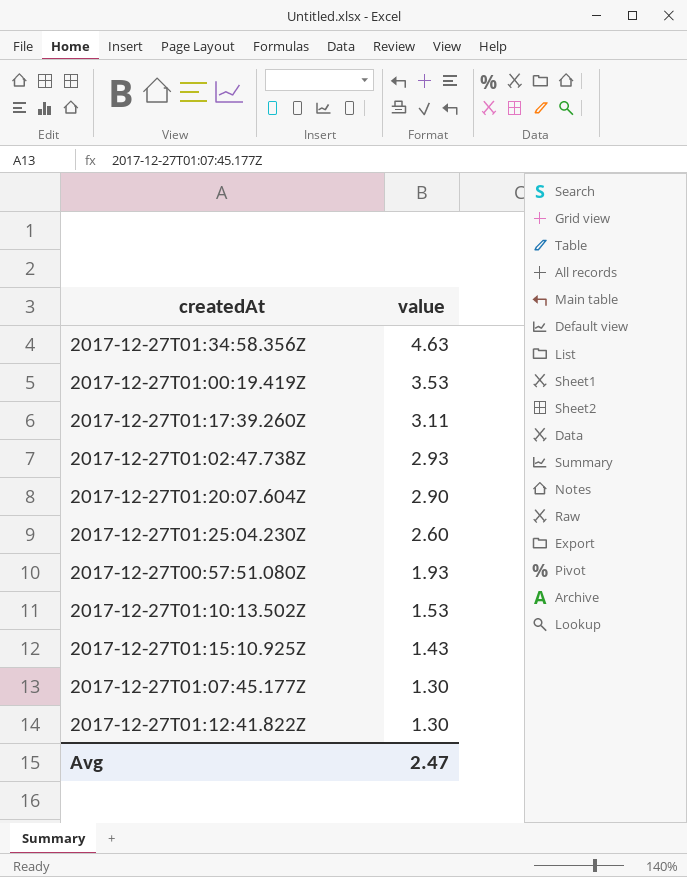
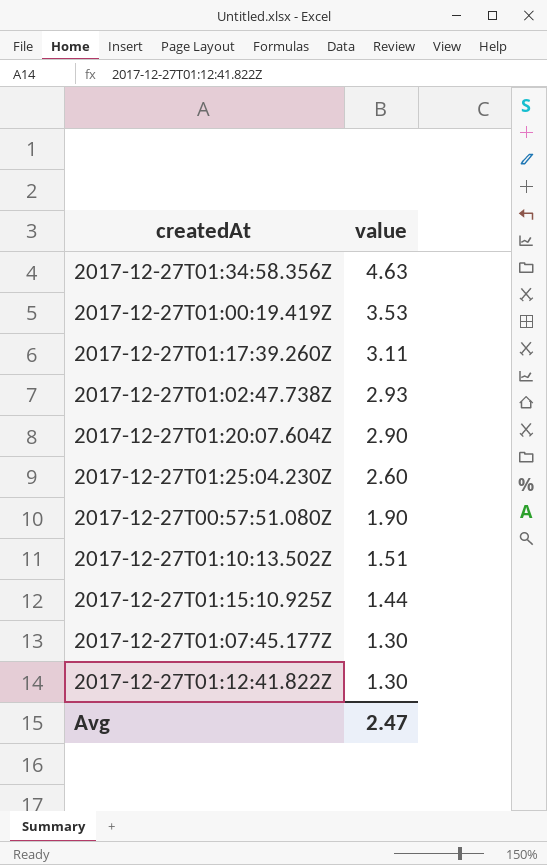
2017-12-27T00:57:51.080Z | value: 1.93 -> 1.90
2017-12-27T01:10:13.502Z | value: 1.53 -> 1.51
2017-12-27T01:15:10.925Z | value: 1.43 -> 1.44

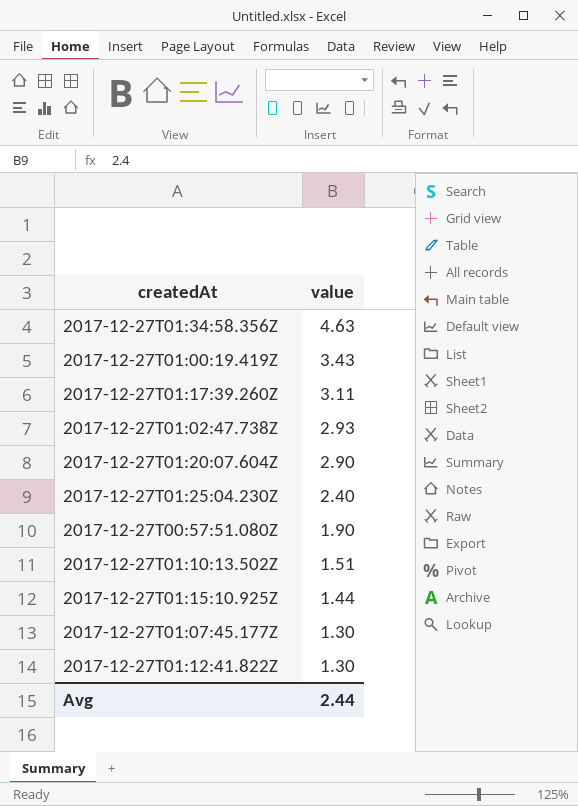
2017-12-27T01:00:19.419Z | value: 3.53 -> 3.43
2017-12-27T01:25:04.230Z | value: 2.60 -> 2.40
Avg | value: 2.47 -> 2.44

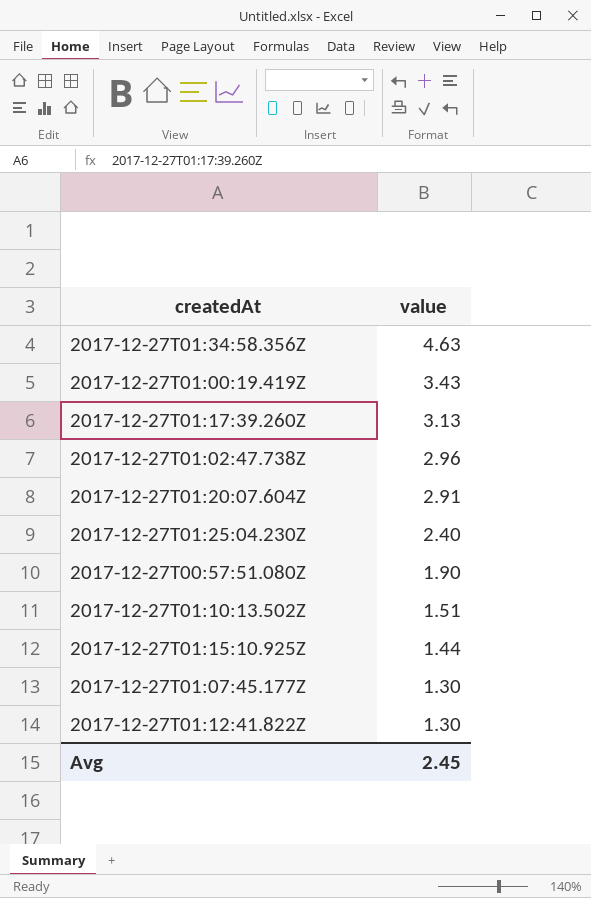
2017-12-27T01:17:39.260Z | value: 3.11 -> 3.13
2017-12-27T01:02:47.738Z | value: 2.93 -> 2.96
2017-12-27T01:20:07.604Z | value: 2.90 -> 2.91
Avg | value: 2.44 -> 2.45

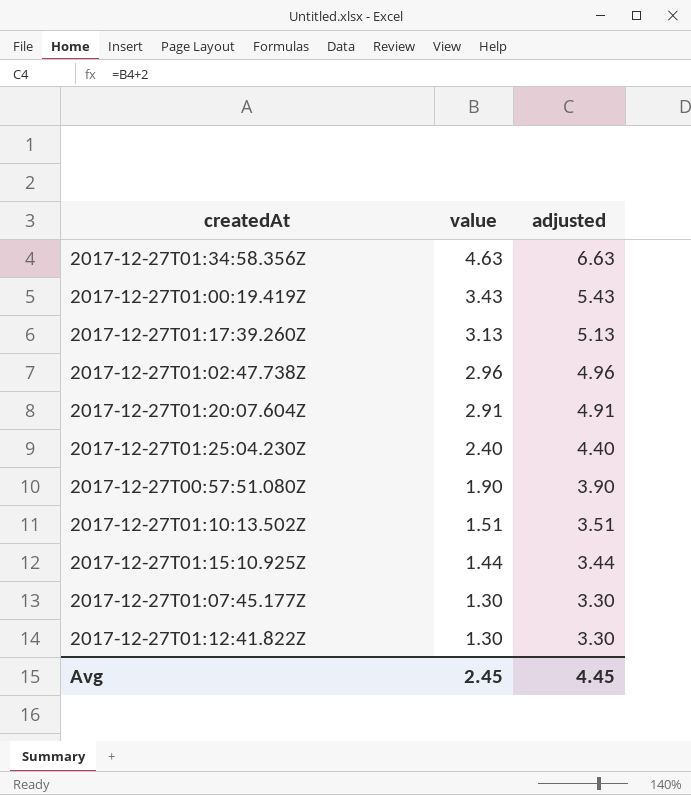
column adjusted | formula: none -> [value] + 2

